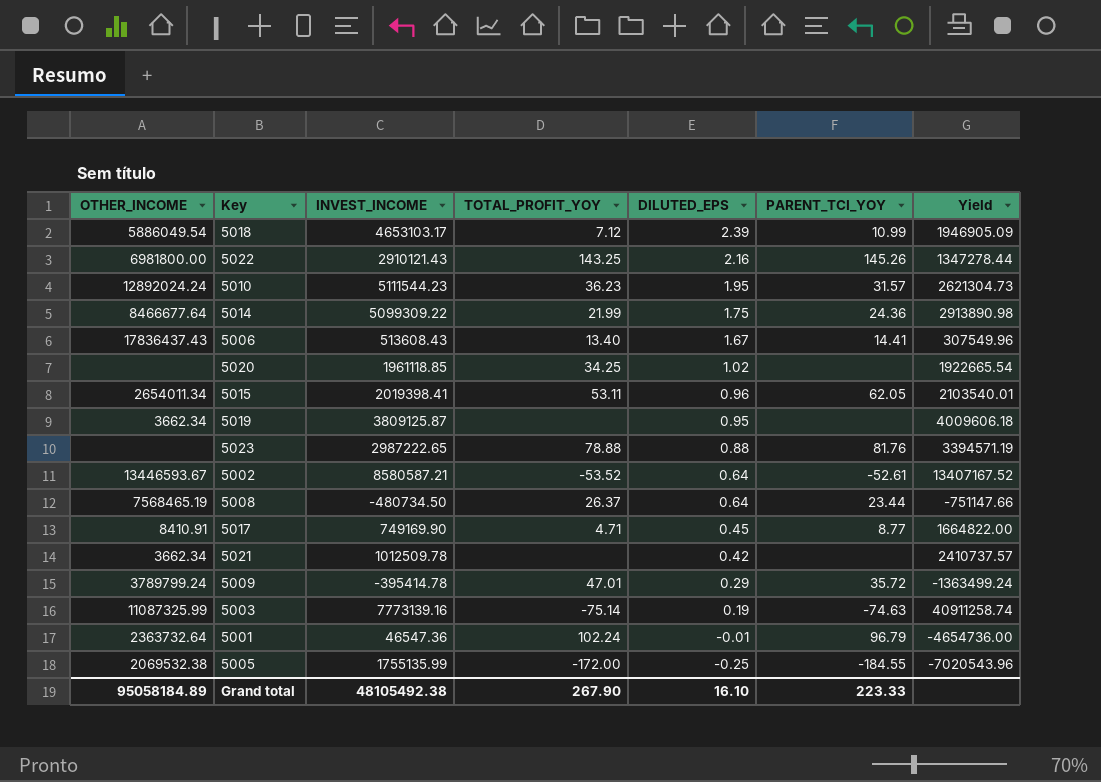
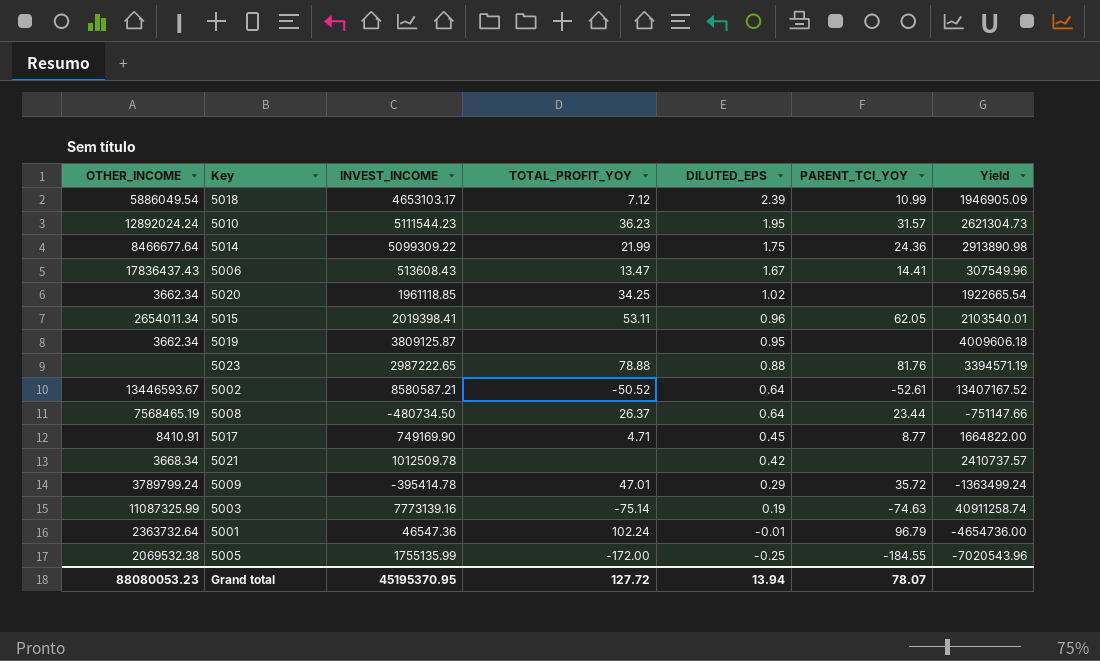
row 5022: 6981800.00 | 2910121.43 | 143.25 | 2.16 | 145.26 | 1347278.44 -> none
5006 | TOTAL_PROFIT_YOY: 13.40 -> 13.47
5020 | OTHER_INCOME: none -> 3662.34
5002 | TOTAL_PROFIT_YOY: -53.52 -> -50.52
5021 | OTHER_INCOME: 3662.34 -> 3668.34
Grand total | OTHER_INCOME: 95058184.89 -> 88080053.23
Grand total | INVEST_INCOME: 48105492.38 -> 45195370.95
Grand total | TOTAL_PROFIT_YOY: 267.90 -> 127.72
Grand total | DILUTED_EPS: 16.10 -> 13.94
Grand total | PARENT_TCI_YOY: 223.33 -> 78.07

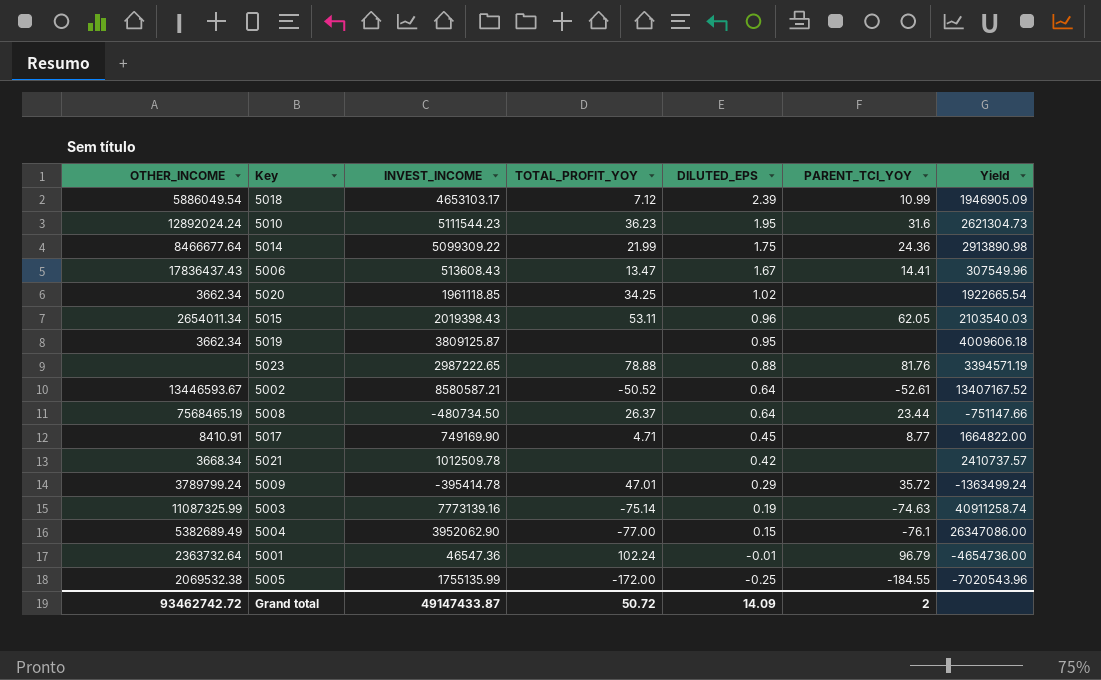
5010 | PARENT_TCI_YOY: 31.57 -> 31.6
5015 | INVEST_INCOME: 2019398.41 -> 2019398.43
5015 | Yield: 2103540.01 -> 2103540.03
row 5004: none -> 5382689.49 | 3952062.90 | -77.00 | 0.15 | -76.1 | 26347086.00
Grand total | OTHER_INCOME: 88080053.23 -> 93462742.72
Grand total | INVEST_INCOME: 45195370.95 -> 49147433.87
Grand total | TOTAL_PROFIT_YOY: 127.72 -> 50.72
Grand total | DILUTED_EPS: 13.94 -> 14.09
Grand total | PARENT_TCI_YOY: 78.07 -> 2

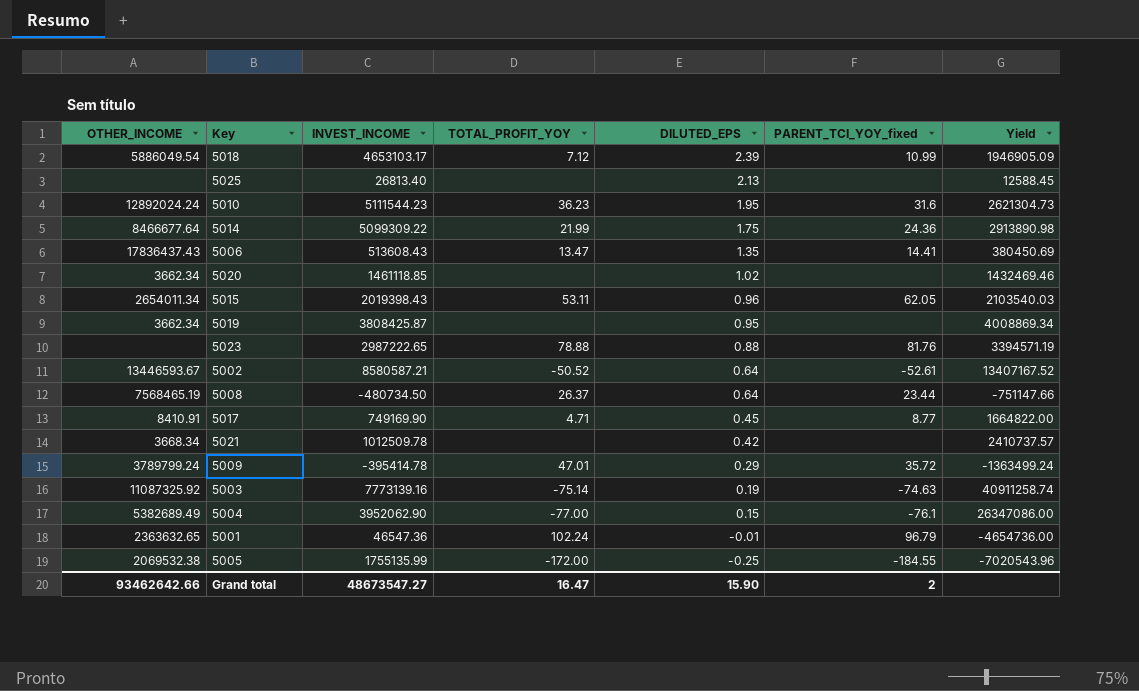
column name: PARENT_TCI_YOY -> PARENT_TCI_YOY_fixed
row 5025: none -> none | 26813.40 | none | 2.13 | none | 12588.45
5006 | DILUTED_EPS: 1.67 -> 1.35
5006 | Yield: 307549.96 -> 380450.69
5020 | INVEST_INCOME: 1961118.85 -> 1461118.85
5020 | TOTAL_PROFIT_YOY: 34.25 -> none
5020 | Yield: 1922665.54 -> 1432469.46
5019 | INVEST_INCOME: 3809125.87 -> 3808425.87
5019 | Yield: 4009606.18 -> 4008869.34
5003 | OTHER_INCOME: 11087325.99 -> 11087325.92
5001 | OTHER_INCOME: 2363732.64 -> 2363632.65
Grand total | OTHER_INCOME: 93462742.72 -> 93462642.66
Grand total | INVEST_INCOME: 49147433.87 -> 48673547.27
Grand total | TOTAL_PROFIT_YOY: 50.72 -> 16.47
Grand total | DILUTED_EPS: 14.09 -> 15.90

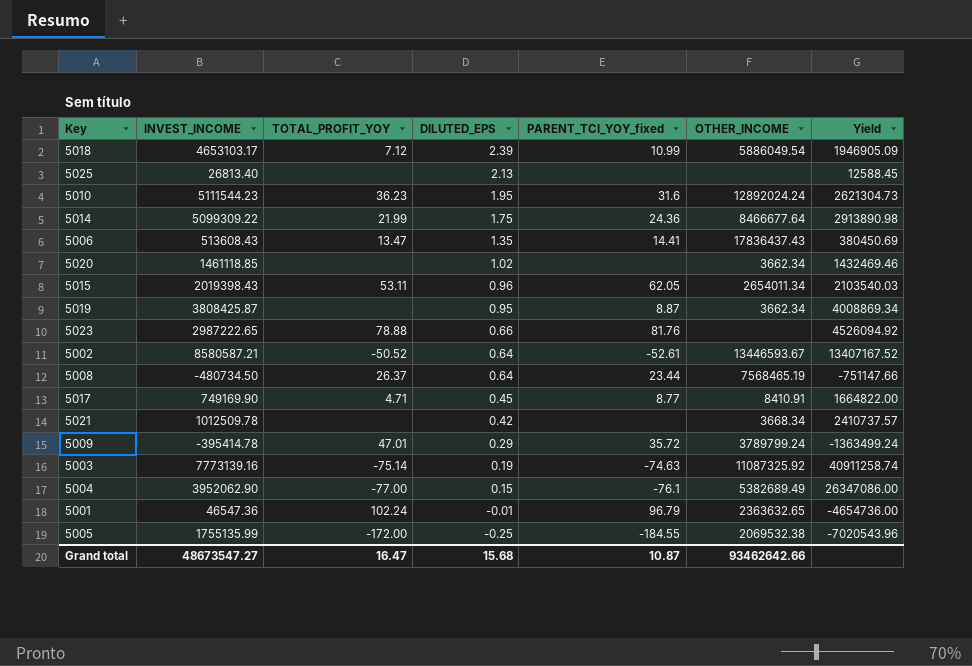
column OTHER_INCOME | position: 1 -> 6
5019 | PARENT_TCI_YOY_fixed: none -> 8.87
5023 | DILUTED_EPS: 0.88 -> 0.66
5023 | Yield: 3394571.19 -> 4526094.92
Grand total | DILUTED_EPS: 15.90 -> 15.68
Grand total | PARENT_TCI_YOY_fixed: 2 -> 10.87

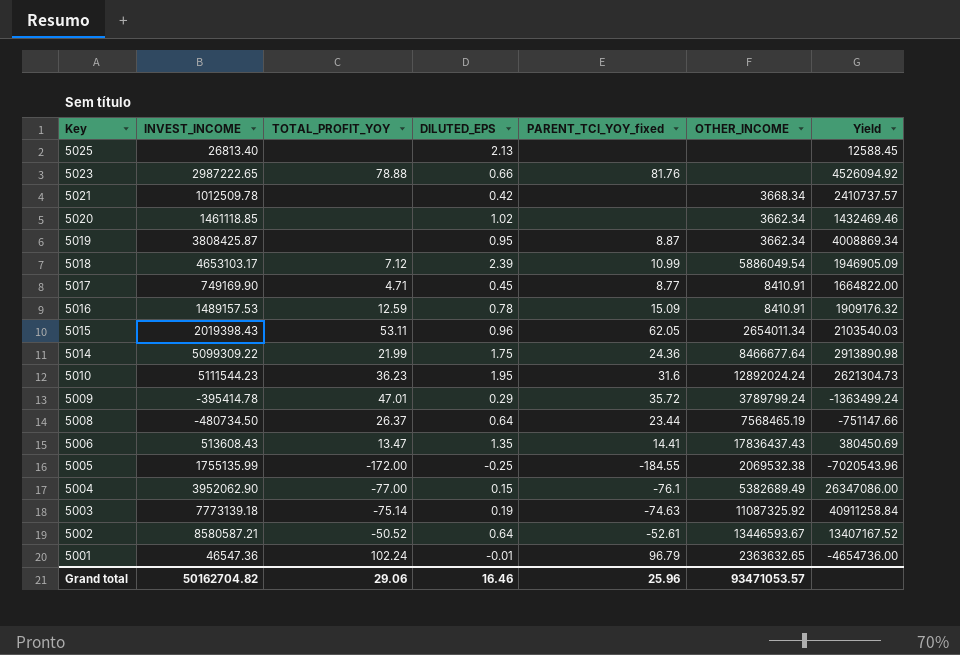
row order: DILUTED_EPS descending -> Key descending
row 5016: none -> 1489157.53 | 12.59 | 0.78 | 15.09 | 8410.91 | 1909176.32
5003 | INVEST_INCOME: 7773139.16 -> 7773139.18
5003 | Yield: 40911258.74 -> 40911258.84
Grand total | INVEST_INCOME: 48673547.27 -> 50162704.82
Grand total | TOTAL_PROFIT_YOY: 16.47 -> 29.06
Grand total | DILUTED_EPS: 15.68 -> 16.46
Grand total | PARENT_TCI_YOY_fixed: 10.87 -> 25.96
Grand total | OTHER_INCOME: 93462642.66 -> 93471053.57

